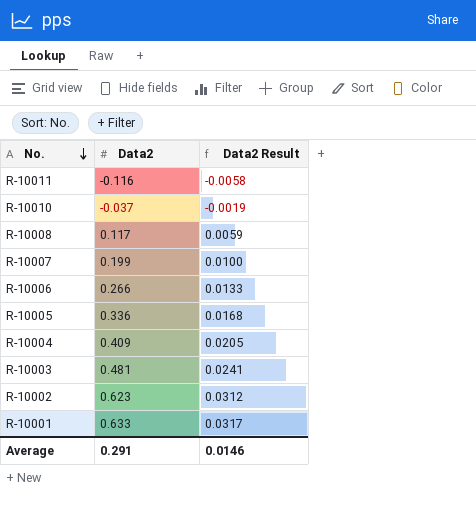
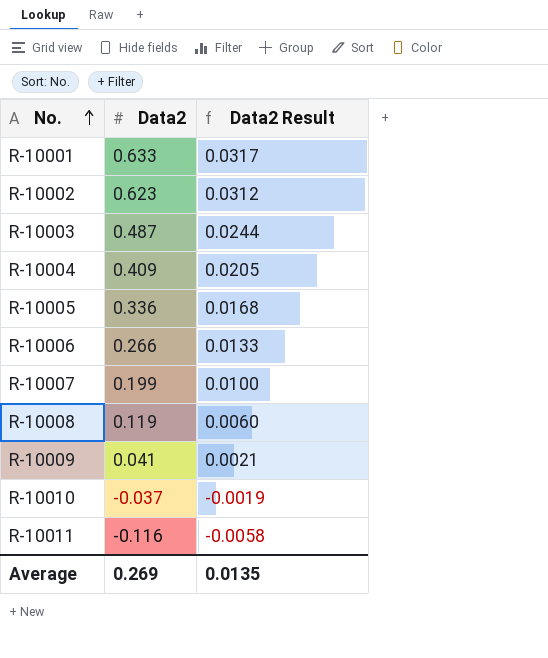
row order: No. descending -> No. ascending
R-10003 | Data2: 0.481 -> 0.487
R-10003 | Data2 Result: 0.0241 -> 0.0244
R-10008 | Data2: 0.117 -> 0.119
R-10008 | Data2 Result: 0.0059 -> 0.0060
row R-10009: none -> 0.041 | 0.0021
Average | Data2: 0.291 -> 0.269
Average | Data2 Result: 0.0146 -> 0.0135

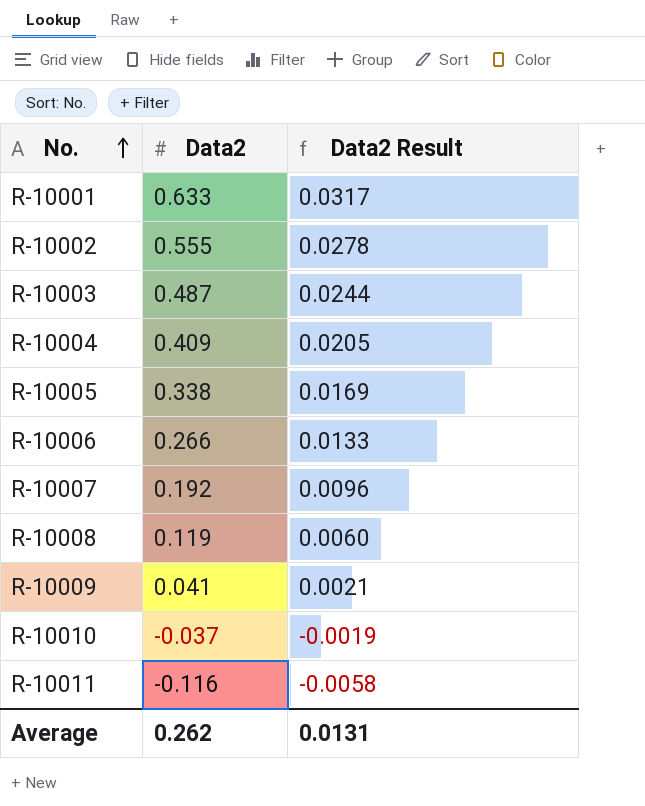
R-10002 | Data2: 0.623 -> 0.555
R-10002 | Data2 Result: 0.0312 -> 0.0278
R-10005 | Data2: 0.336 -> 0.338
R-10005 | Data2 Result: 0.0168 -> 0.0169
R-10007 | Data2: 0.199 -> 0.192
R-10007 | Data2 Result: 0.0100 -> 0.0096
Average | Data2: 0.269 -> 0.262
Average | Data2 Result: 0.0135 -> 0.0131

